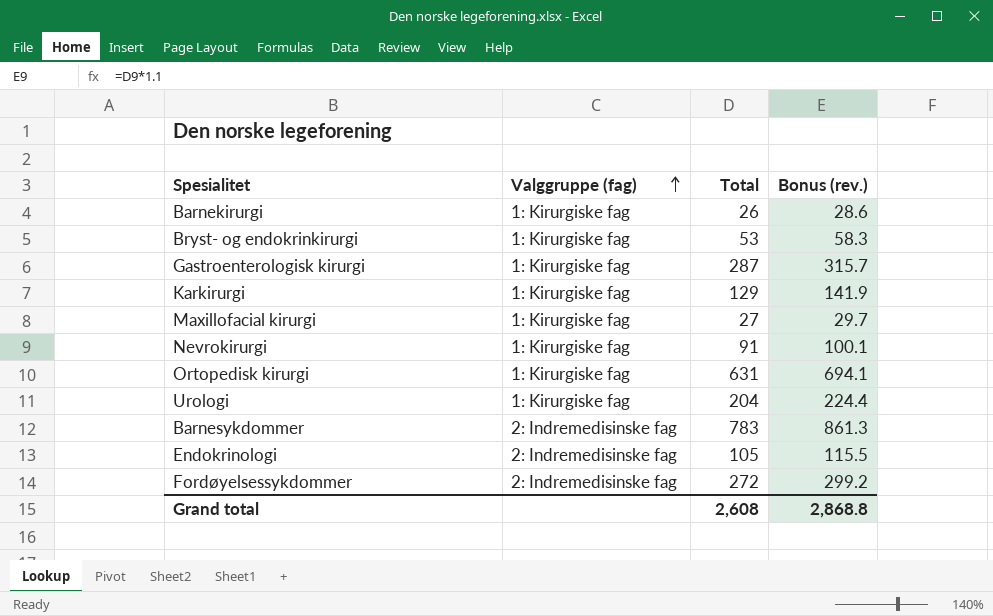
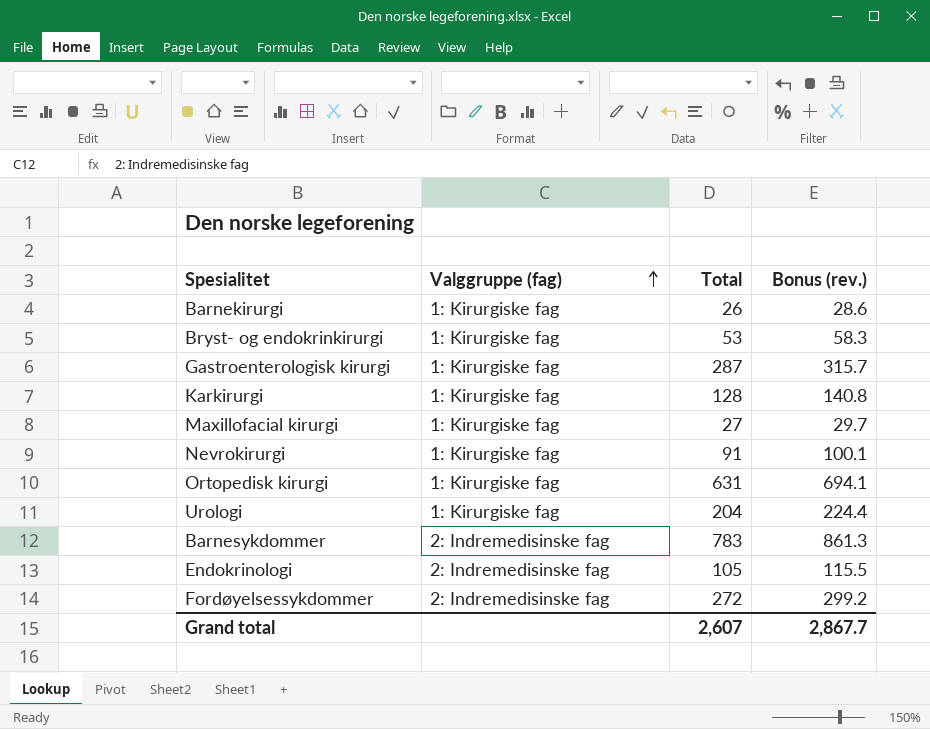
Karkirurgi | Total: 129 -> 128
Karkirurgi | Bonus (rev.): 141.9 -> 140.8
Grand total | Total: 2,608 -> 2,607
Grand total | Bonus (rev.): 2,868.8 -> 2,867.7

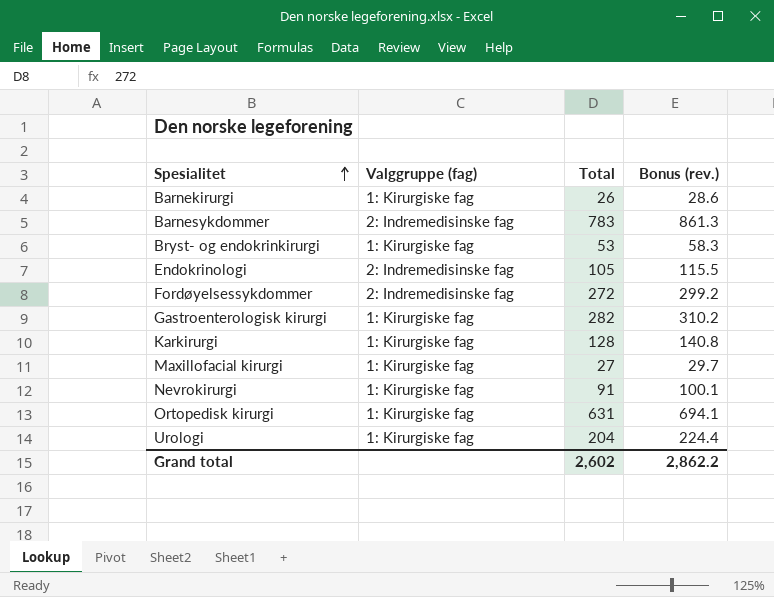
row order: Valggruppe (fag) ascending -> Spesialitet ascending
Gastroenterologisk kirurgi | Total: 287 -> 282
Gastroenterologisk kirurgi | Bonus (rev.): 315.7 -> 310.2
Grand total | Total: 2,607 -> 2,602
Grand total | Bonus (rev.): 2,867.7 -> 2,862.2

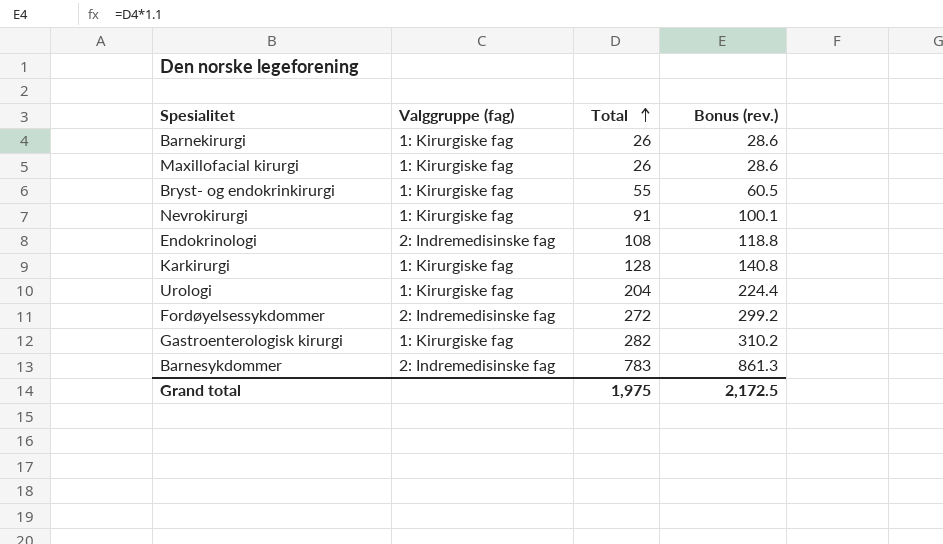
row order: Spesialitet ascending -> Total ascending
row Ortopedisk kirurgi: 1: Kirurgiske fag | 631 | 694.1 -> none
Maxillofacial kirurgi | Total: 27 -> 26
Maxillofacial kirurgi | Bonus (rev.): 29.7 -> 28.6
Bryst- og endokrinkirurgi | Total: 53 -> 55
Bryst- og endokrinkirurgi | Bonus (rev.): 58.3 -> 60.5
Endokrinologi | Total: 105 -> 108
Endokrinologi | Bonus (rev.): 115.5 -> 118.8
Grand total | Total: 2,602 -> 1,975
Grand total | Bonus (rev.): 2,862.2 -> 2,172.5

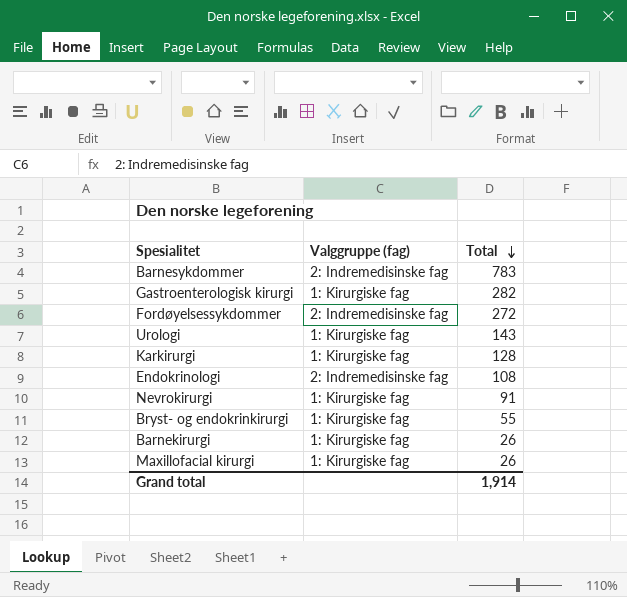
row order: Total ascending -> Total descending
column Bonus (rev.) | formula: [Total] * 1.1 -> none
Urologi | Total: 204 -> 143
Grand total | Total: 1,975 -> 1,914

